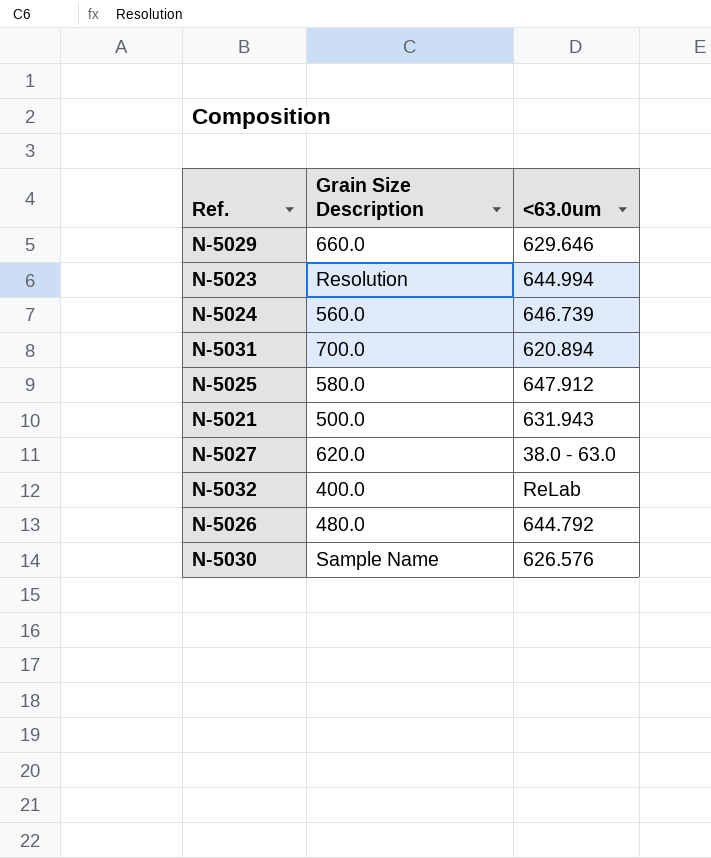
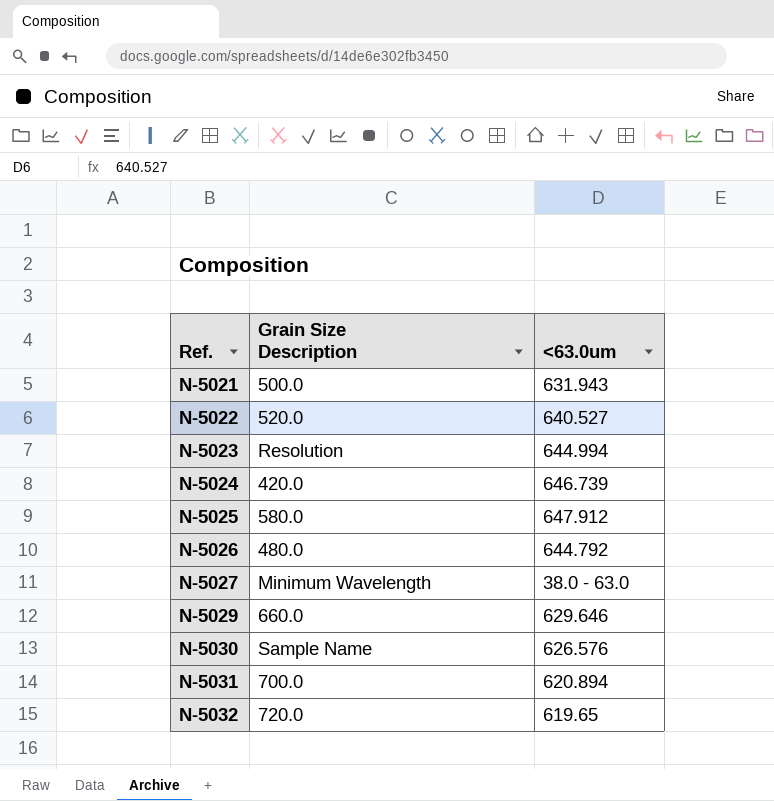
row order: none -> Ref. ascending
row N-5022: none -> 520.0 | 640.527
N-5024 | Grain Size Description: 560.0 -> 420.0
N-5027 | Grain Size Description: 620.0 -> Minimum Wavelength
N-5032 | Grain Size Description: 400.0 -> 720.0
N-5032 | <63.0um: ReLab -> 619.65

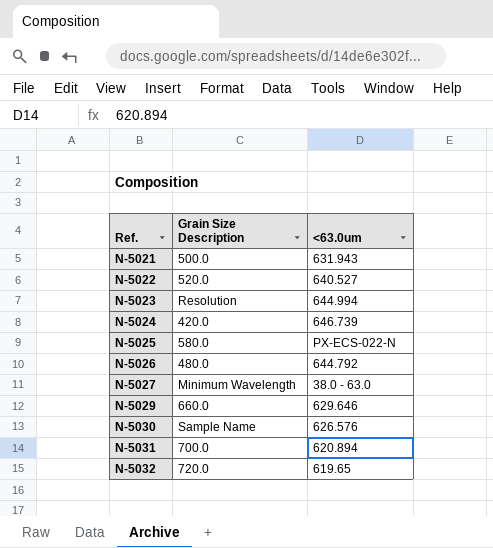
N-5025 | <63.0um: 647.912 -> PX-ECS-022-N

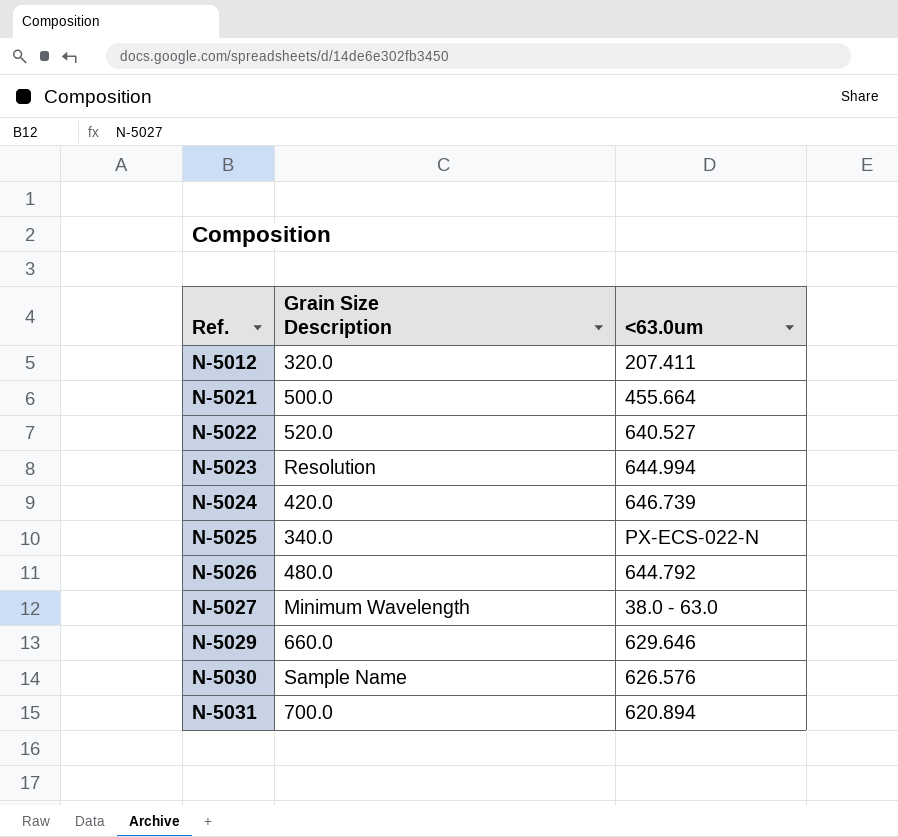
row N-5032: 720.0 | 619.65 -> none
row N-5012: none -> 320.0 | 207.411
N-5021 | <63.0um: 631.943 -> 455.664
N-5025 | Grain Size Description: 580.0 -> 340.0

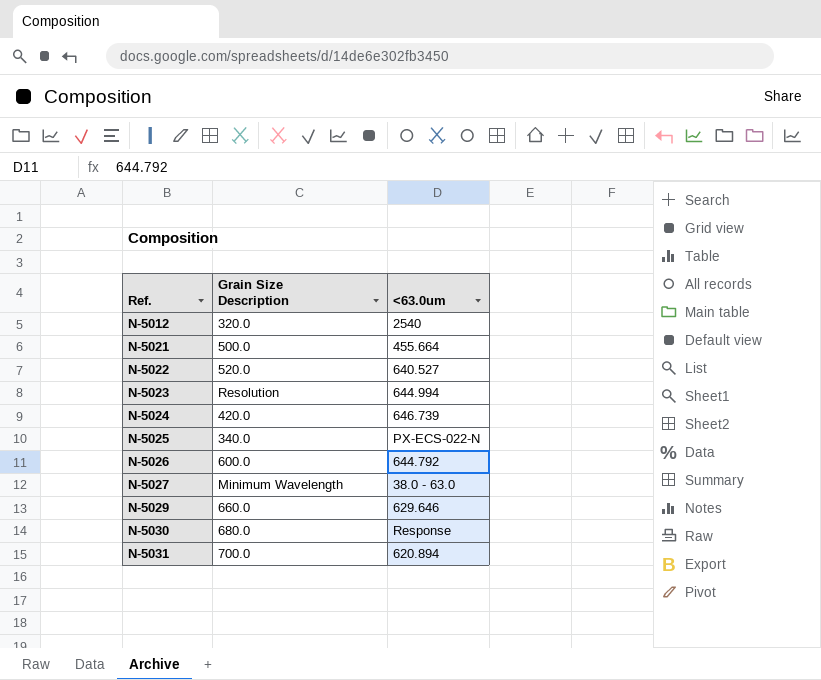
N-5012 | <63.0um: 207.411 -> 2540
N-5026 | Grain Size Description: 480.0 -> 600.0
N-5030 | Grain Size Description: Sample Name -> 680.0
N-5030 | <63.0um: 626.576 -> Response

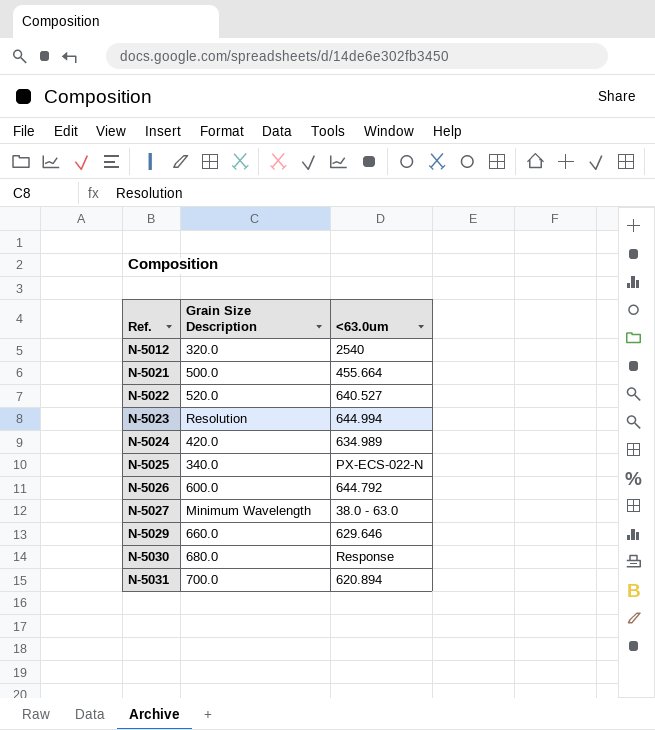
N-5024 | <63.0um: 646.739 -> 634.989

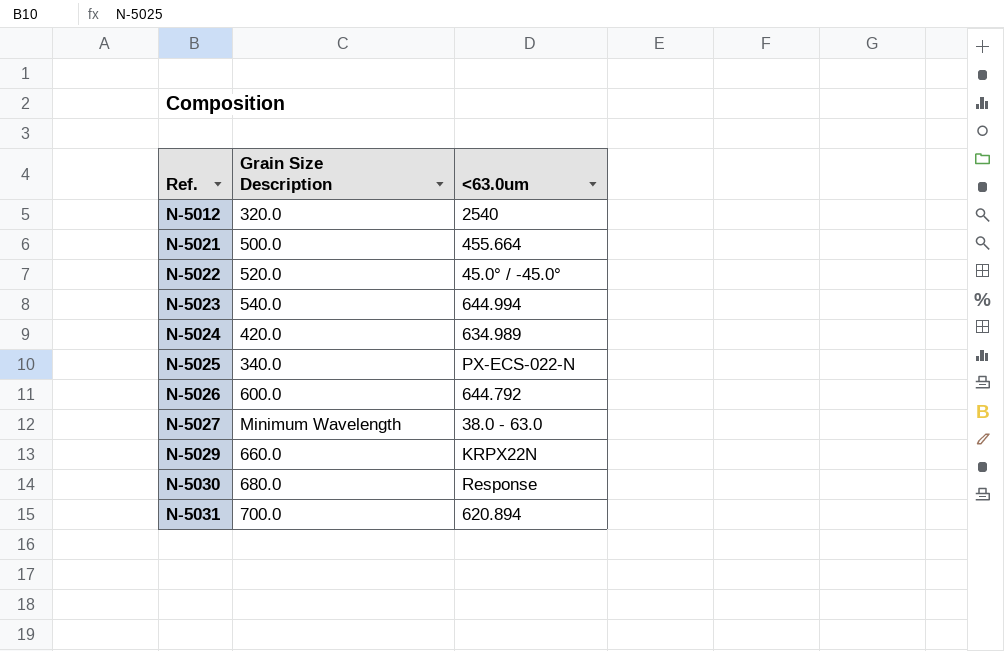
N-5022 | <63.0um: 640.527 -> 45.0° / -45.0°
N-5023 | Grain Size Description: Resolution -> 540.0
N-5029 | <63.0um: 629.646 -> KRPX22N

